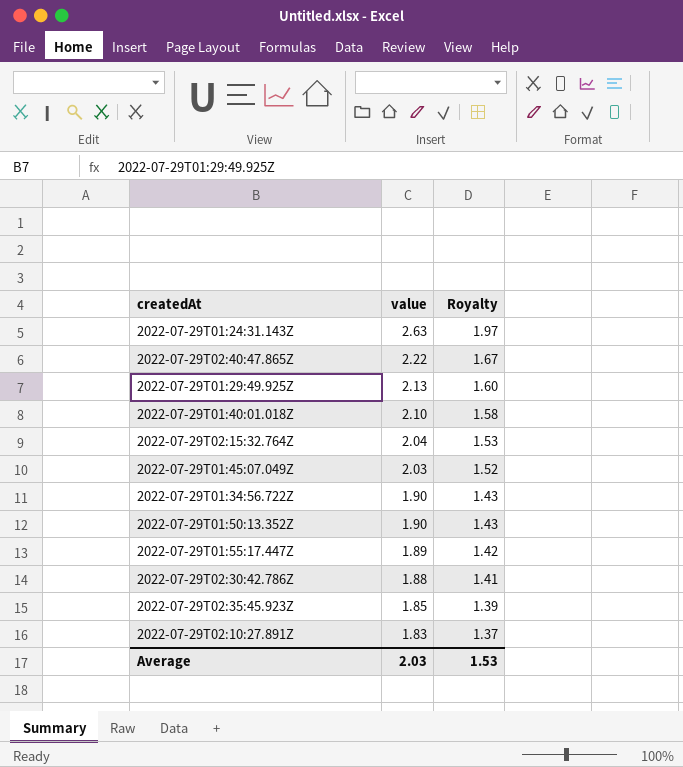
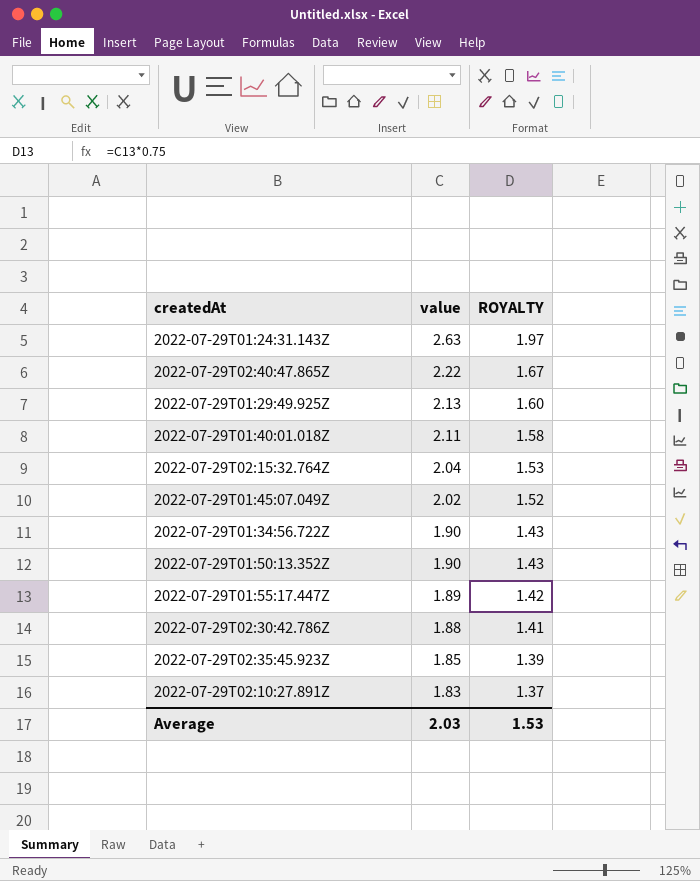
column name: Royalty -> ROYALTY
2022-07-29T01:40:01.018Z | value: 2.10 -> 2.11
2022-07-29T01:45:07.049Z | value: 2.03 -> 2.02

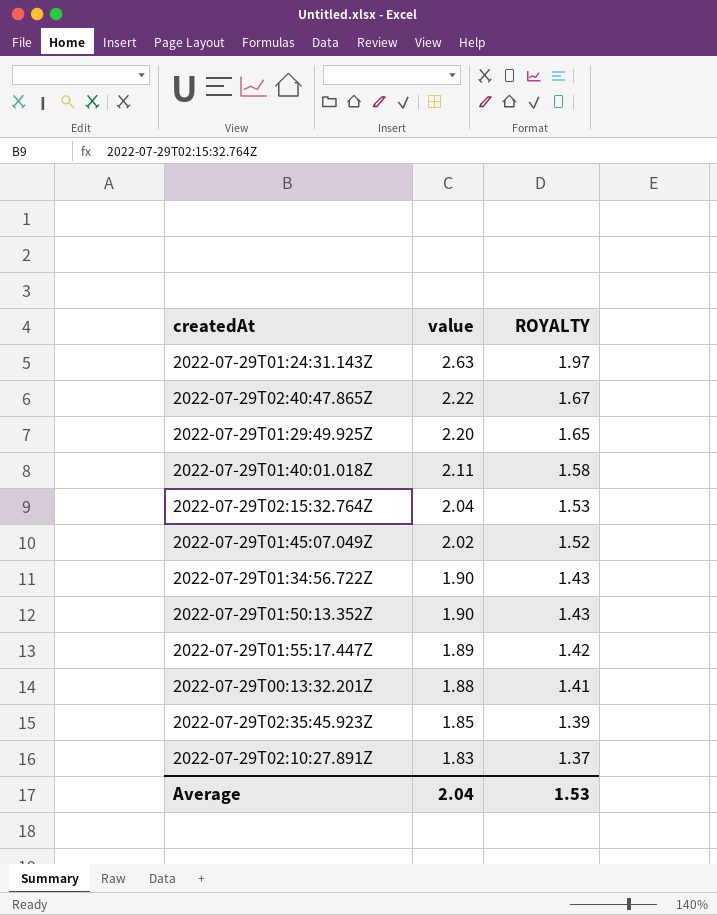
row 2022-07-29T02:30:42.786Z: 1.88 | 1.41 -> none
2022-07-29T01:29:49.925Z | value: 2.13 -> 2.20
2022-07-29T01:29:49.925Z | ROYALTY: 1.60 -> 1.65
row 2022-07-29T00:13:32.201Z: none -> 1.88 | 1.41
Average | value: 2.03 -> 2.04

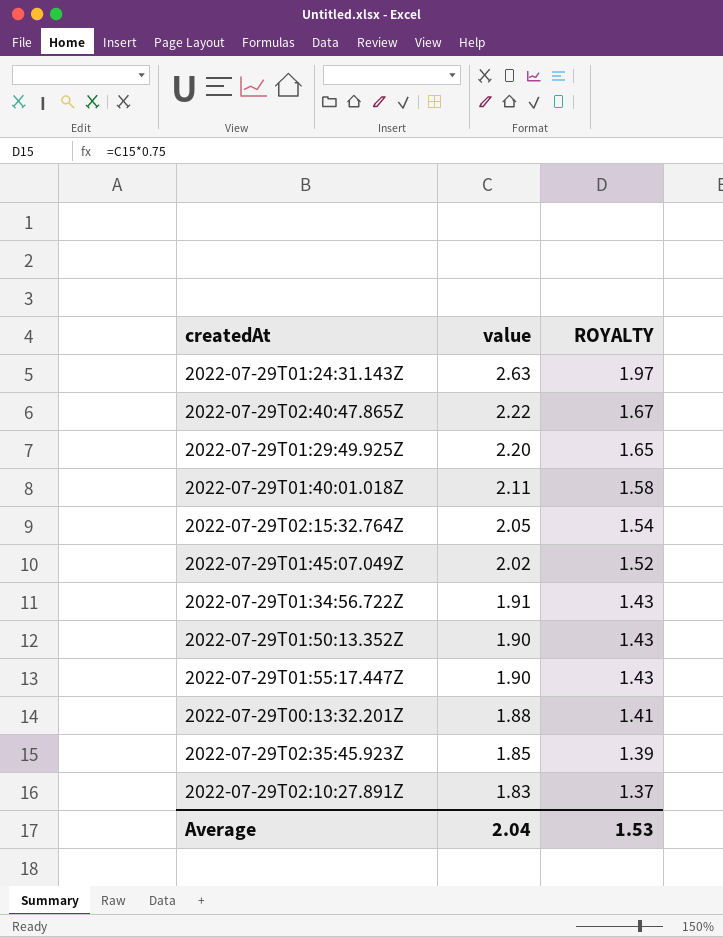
2022-07-29T02:15:32.764Z | value: 2.04 -> 2.05
2022-07-29T02:15:32.764Z | ROYALTY: 1.53 -> 1.54
2022-07-29T01:34:56.722Z | value: 1.90 -> 1.91
2022-07-29T01:55:17.447Z | value: 1.89 -> 1.90
2022-07-29T01:55:17.447Z | ROYALTY: 1.42 -> 1.43

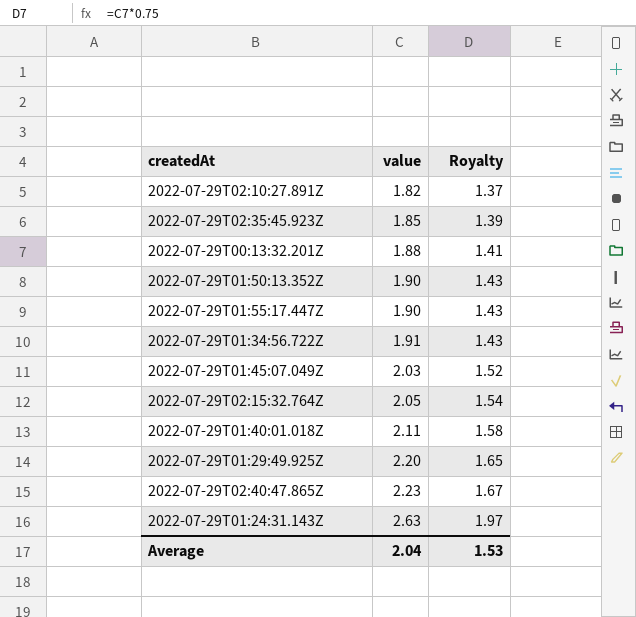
row order: value descending -> value ascending
column name: ROYALTY -> Royalty
2022-07-29T02:10:27.891Z | value: 1.83 -> 1.82
2022-07-29T01:45:07.049Z | value: 2.02 -> 2.03
2022-07-29T02:40:47.865Z | value: 2.22 -> 2.23

